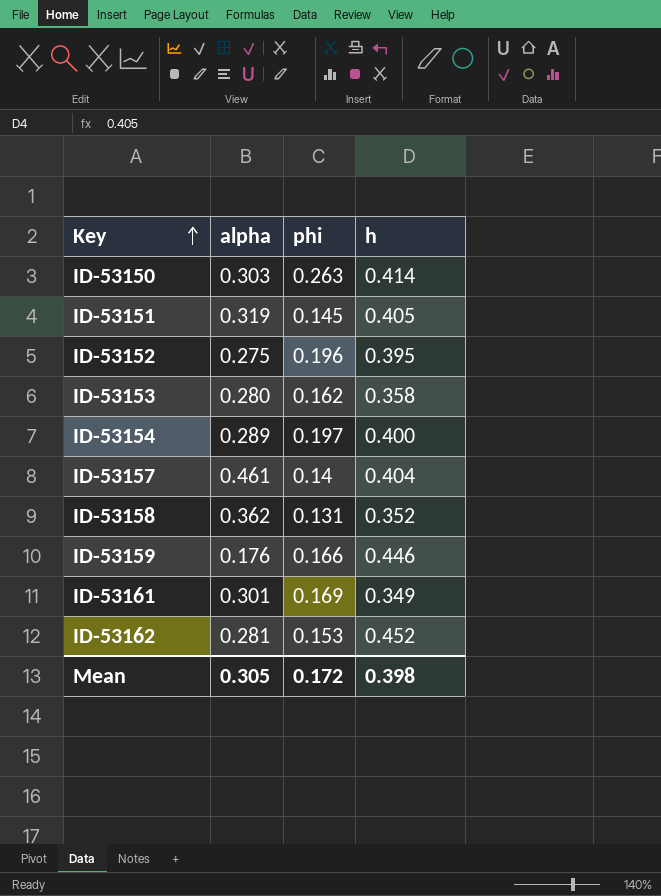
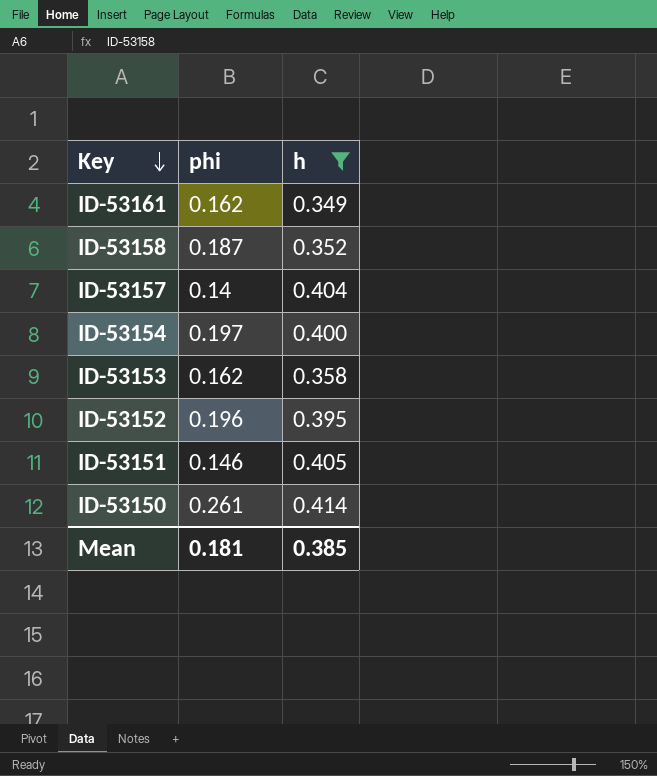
filter: none -> h <= 0.414
row order: Key ascending -> Key descending
column alpha | position: 2 -> none
ID-53161 | phi: 0.169 -> 0.162
ID-53158 | phi: 0.131 -> 0.187
ID-53151 | phi: 0.145 -> 0.146
ID-53150 | phi: 0.263 -> 0.261
Mean | phi: 0.172 -> 0.181
Mean | h: 0.398 -> 0.385

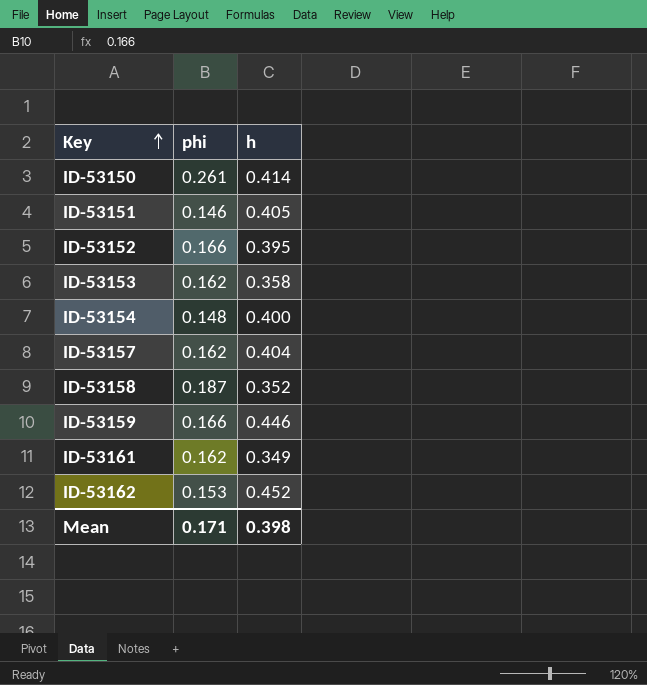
filter: h <= 0.414 -> none
row order: Key descending -> Key ascending
ID-53152 | phi: 0.196 -> 0.166
ID-53154 | phi: 0.197 -> 0.148
ID-53157 | phi: 0.14 -> 0.162
Mean | phi: 0.181 -> 0.171
Mean | h: 0.385 -> 0.398

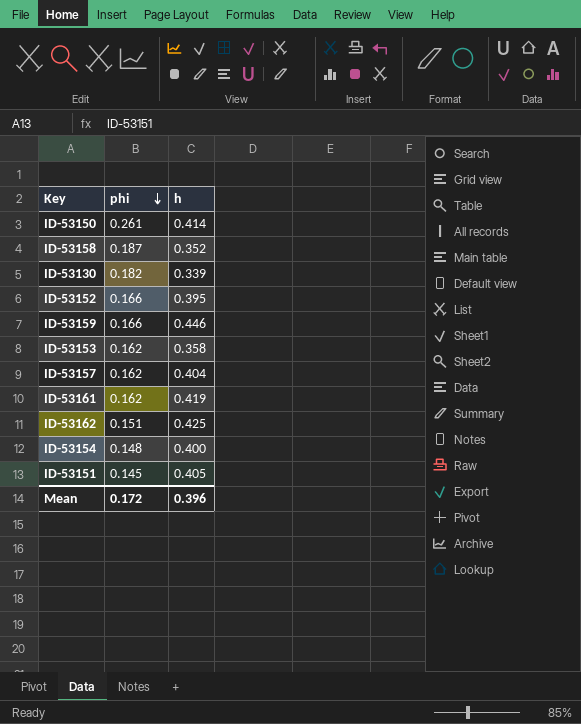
row order: Key ascending -> phi descending
row ID-53130: none -> 0.182 | 0.339
ID-53161 | h: 0.349 -> 0.419
ID-53162 | phi: 0.153 -> 0.151
ID-53162 | h: 0.452 -> 0.425
ID-53151 | phi: 0.146 -> 0.145
Mean | phi: 0.171 -> 0.172
Mean | h: 0.398 -> 0.396

